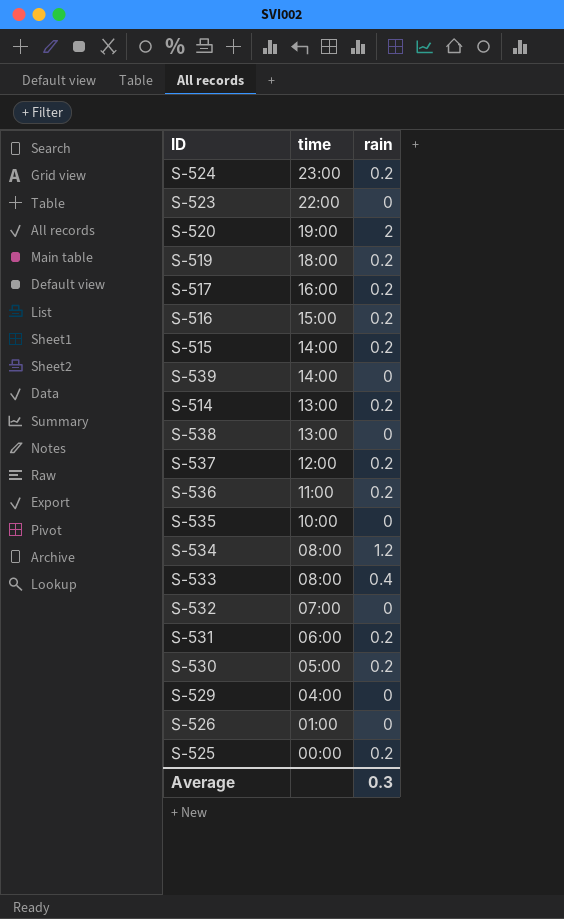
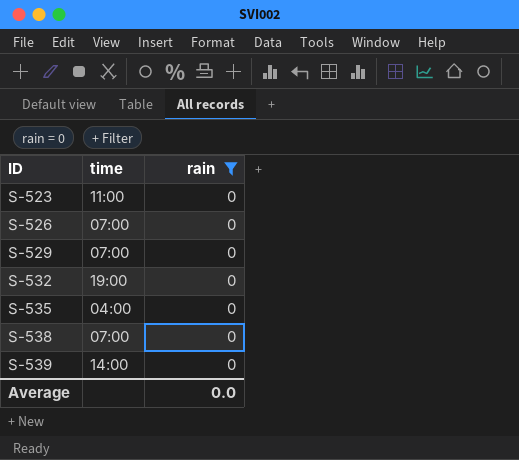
filter: none -> rain = 0
row order: time descending -> ID ascending
S-523 | time: 22:00 -> 11:00
S-526 | time: 01:00 -> 07:00
S-529 | time: 04:00 -> 07:00
S-532 | time: 07:00 -> 19:00
S-535 | time: 10:00 -> 04:00
S-538 | time: 13:00 -> 07:00
Average | rain: 0.3 -> 0.0

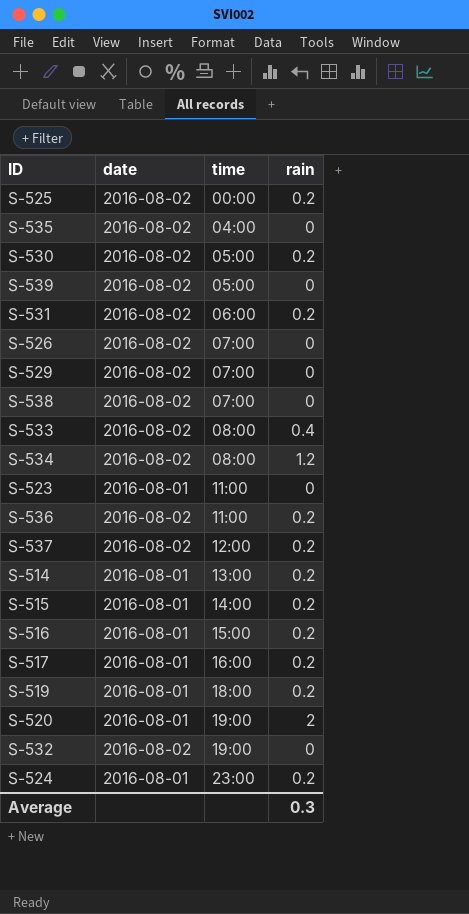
filter: rain = 0 -> none
row order: ID ascending -> time ascending
column date | position: none -> 2
S-539 | time: 14:00 -> 05:00
Average | rain: 0.0 -> 0.3

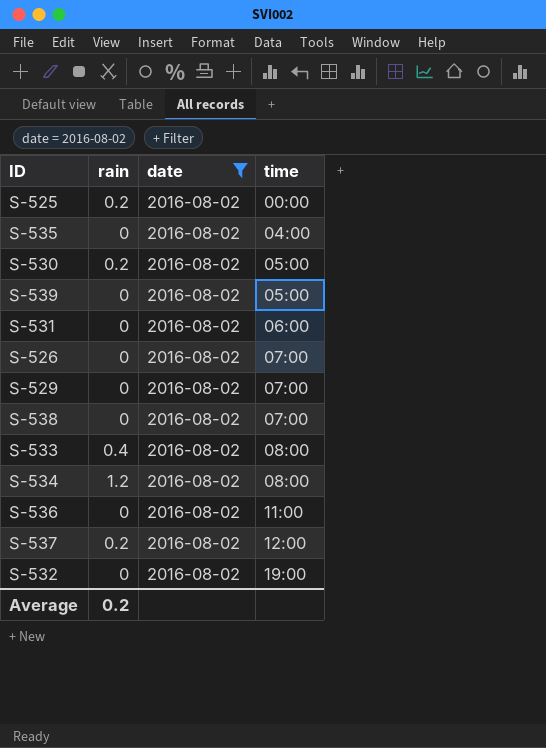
filter: none -> date = 2016-08-02
column rain | position: 4 -> 2
S-531 | rain: 0.2 -> 0
S-536 | rain: 0.2 -> 0
Average | rain: 0.3 -> 0.2

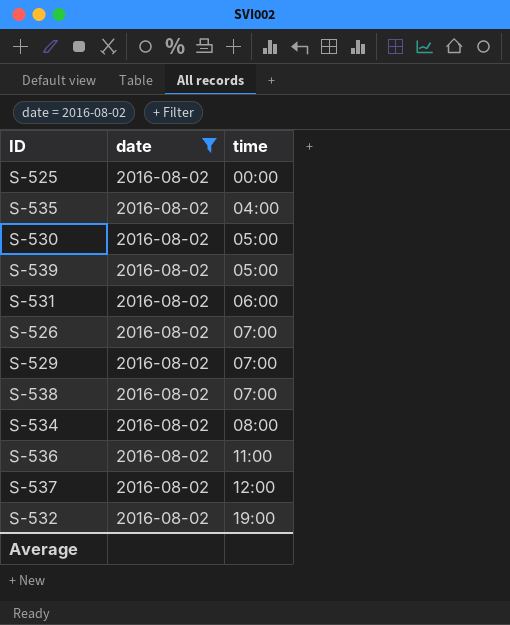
column rain | position: 2 -> none
row S-533: 0.4 | 2016-08-02 | 08:00 -> none

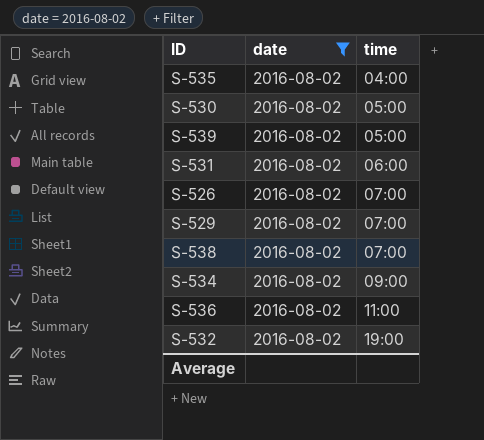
row S-525: 2016-08-02 | 00:00 -> none
row S-537: 2016-08-02 | 12:00 -> none
S-534 | time: 08:00 -> 09:00

